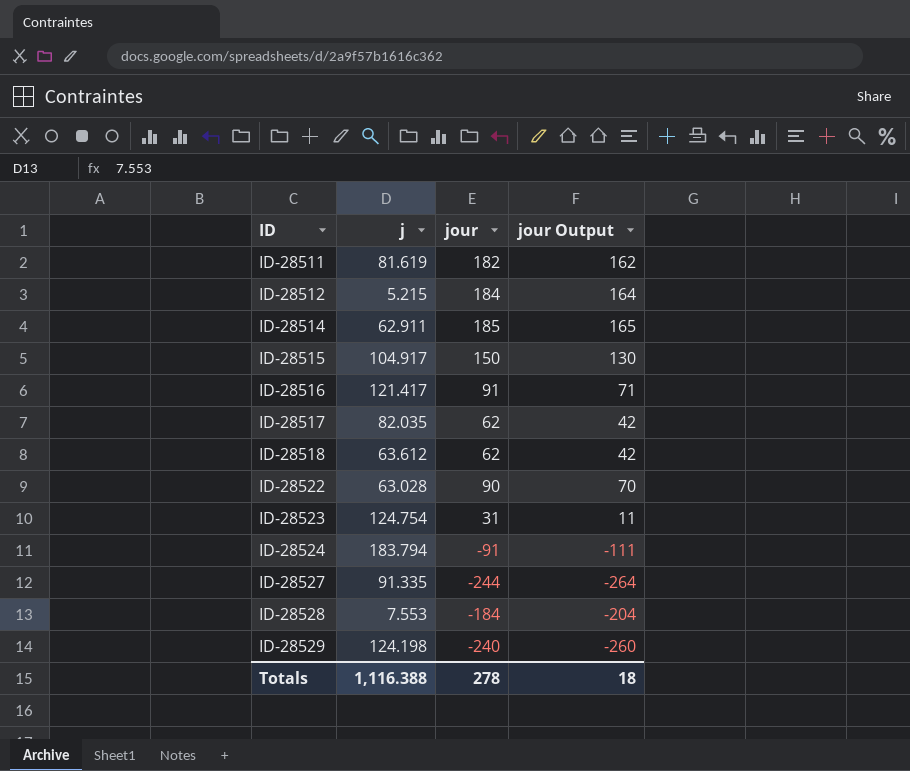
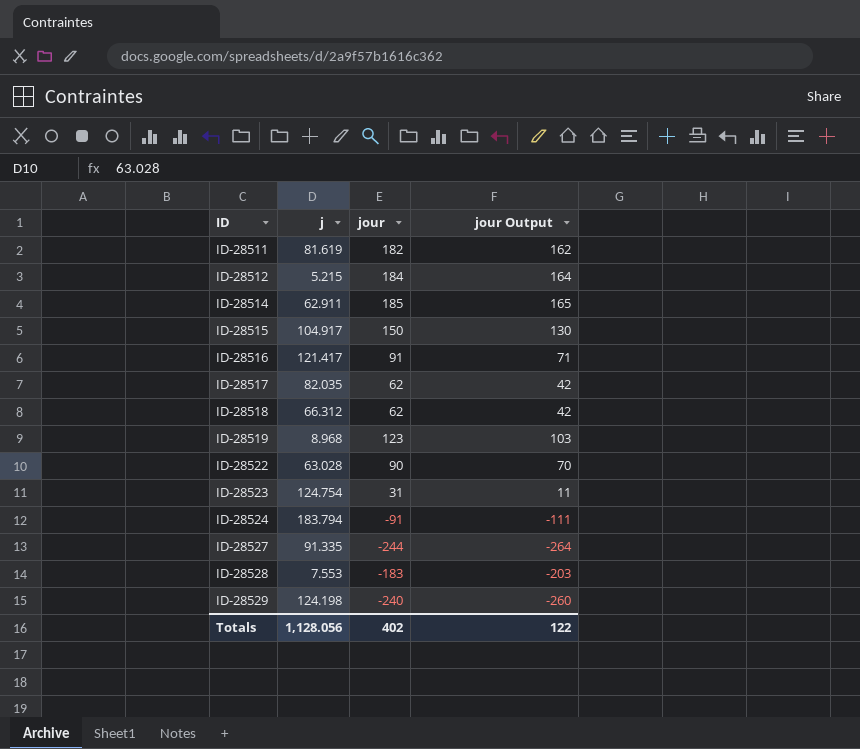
ID-28518 | j: 63.612 -> 66.312
row ID-28519: none -> 8.968 | 123 | 103
ID-28528 | jour: -184 -> -183
ID-28528 | jour Output: -204 -> -203
Totals | j: 1,116.388 -> 1,128.056
Totals | jour: 278 -> 402
Totals | jour Output: 18 -> 122

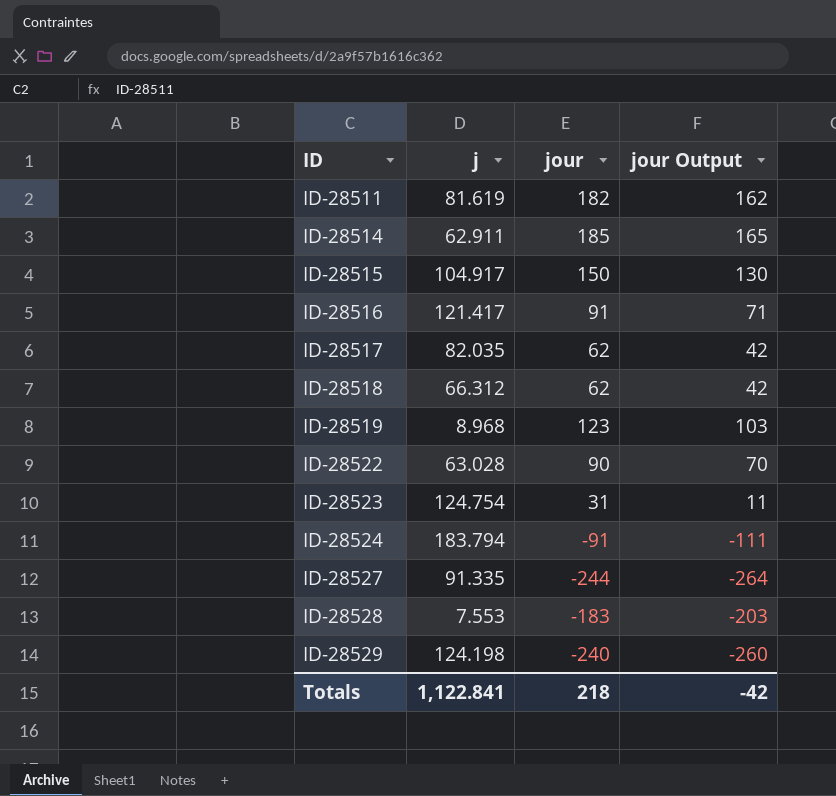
row ID-28512: 5.215 | 184 | 164 -> none
Totals | j: 1,128.056 -> 1,122.841
Totals | jour: 402 -> 218
Totals | jour Output: 122 -> -42

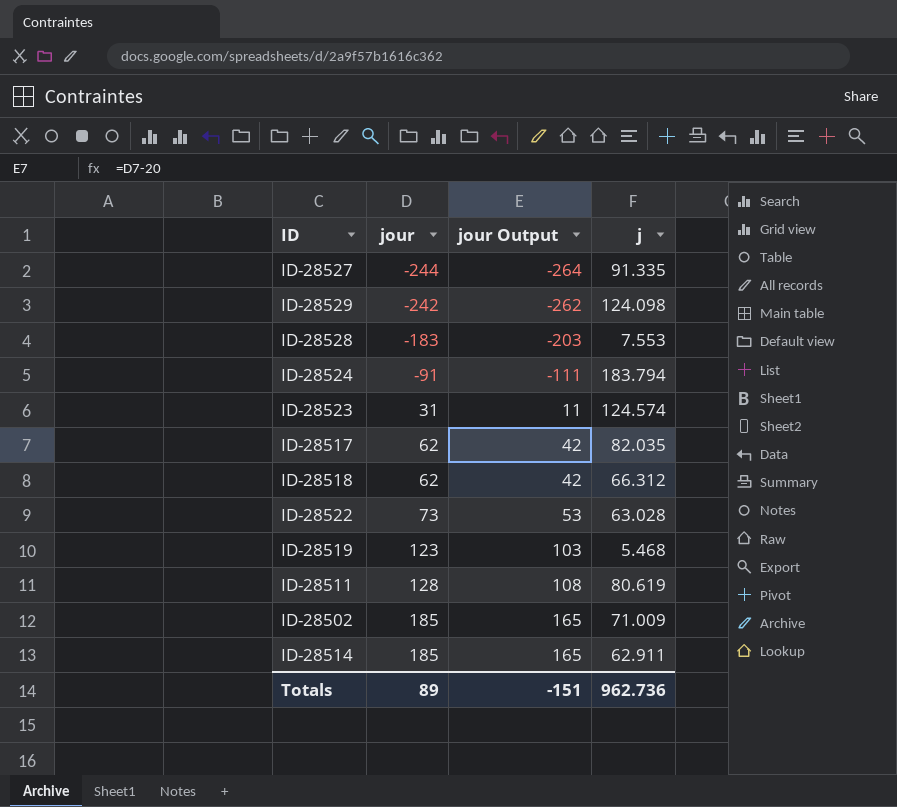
row order: ID ascending -> jour ascending
column j | position: 2 -> 4
row ID-28515: 104.917 | 150 | 130 -> none
row ID-28516: 121.417 | 91 | 71 -> none
ID-28529 | jour: -240 -> -242
ID-28529 | jour Output: -260 -> -262
ID-28529 | j: 124.198 -> 124.098
ID-28523 | j: 124.754 -> 124.574
ID-28522 | jour: 90 -> 73
ID-28522 | jour Output: 70 -> 53
ID-28519 | j: 8.968 -> 5.468
ID-28511 | jour: 182 -> 128
ID-28511 | jour Output: 162 -> 108
ID-28511 | j: 81.619 -> 80.619
row ID-28502: none -> 185 | 165 | 71.009
Totals | jour: 218 -> 89
Totals | jour Output: -42 -> -151
Totals | j: 1,122.841 -> 962.736

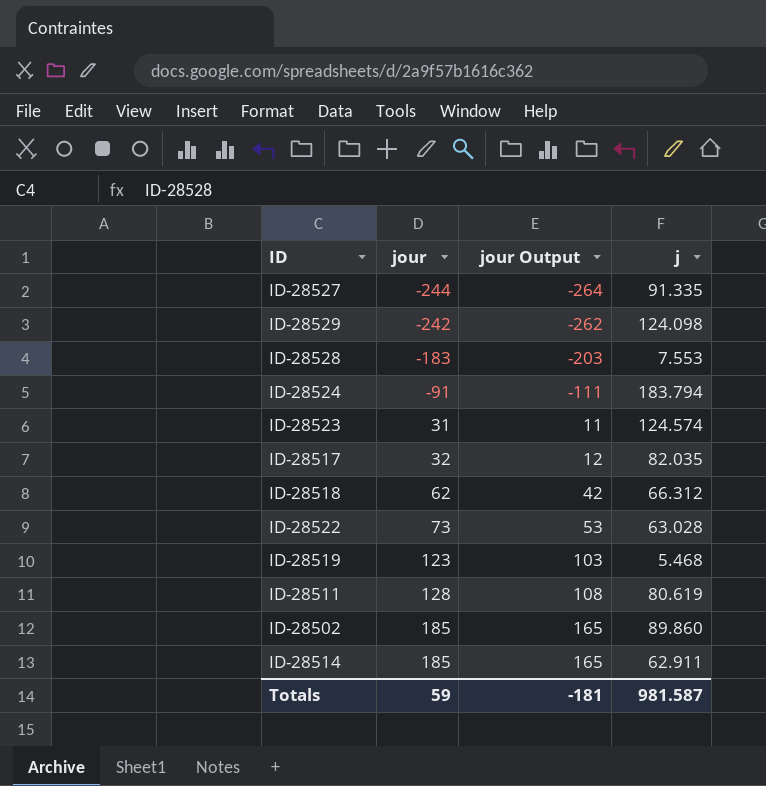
ID-28517 | jour: 62 -> 32
ID-28517 | jour Output: 42 -> 12
ID-28502 | j: 71.009 -> 89.860
Totals | jour: 89 -> 59
Totals | jour Output: -151 -> -181
Totals | j: 962.736 -> 981.587

